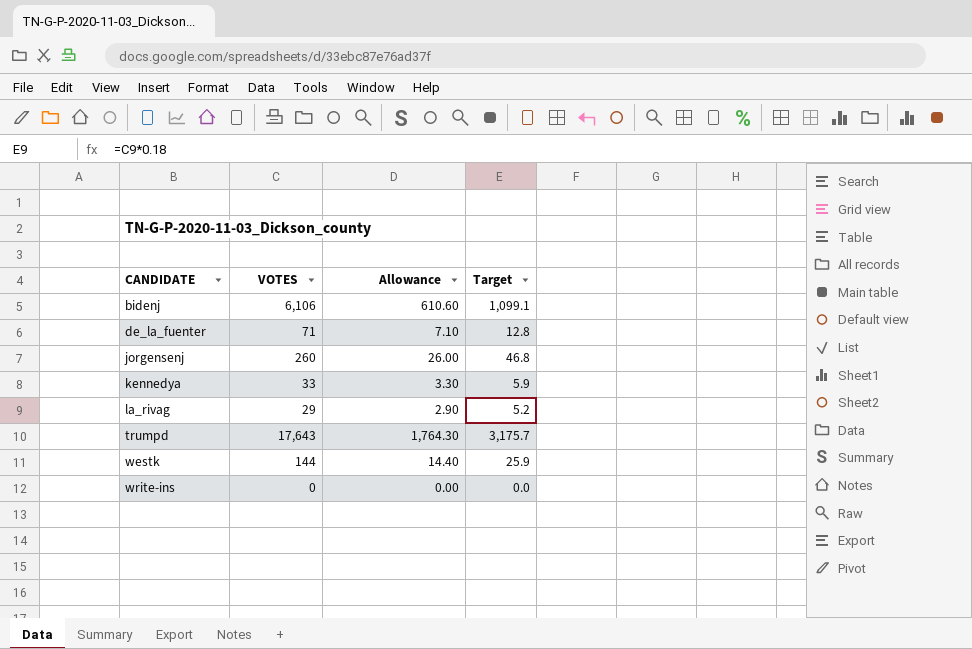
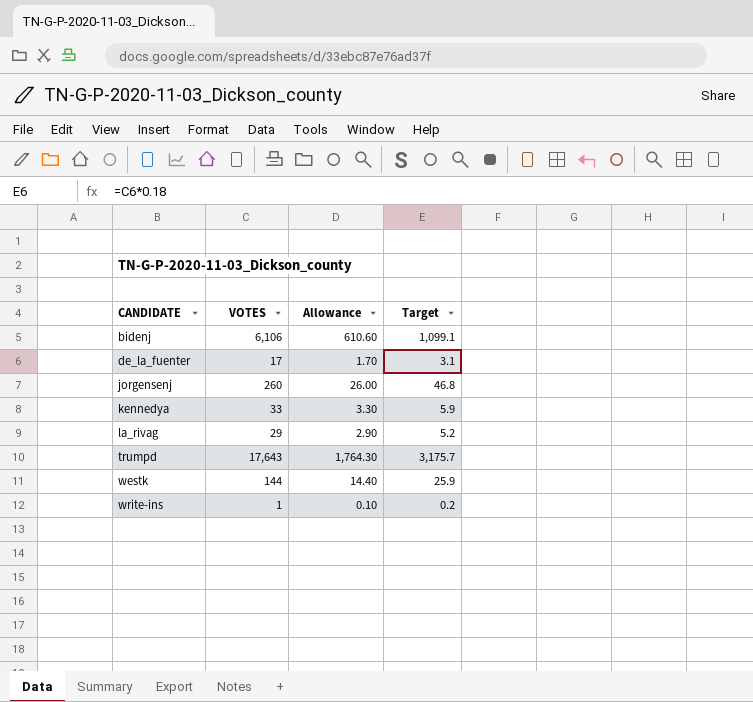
de_la_fuenter | VOTES: 71 -> 17
de_la_fuenter | Allowance: 7.10 -> 1.70
de_la_fuenter | Target: 12.8 -> 3.1
write-ins | VOTES: 0 -> 1
write-ins | Allowance: 0.00 -> 0.10
write-ins | Target: 0.0 -> 0.2

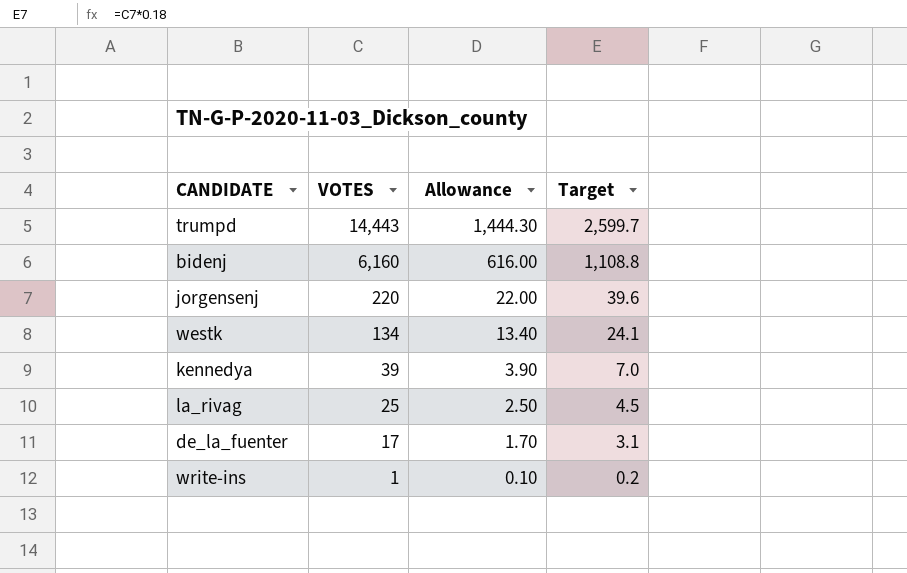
row order: CANDIDATE ascending -> VOTES descending
trumpd | VOTES: 17,643 -> 14,443
trumpd | Allowance: 1,764.30 -> 1,444.30
trumpd | Target: 3,175.7 -> 2,599.7
bidenj | VOTES: 6,106 -> 6,160
bidenj | Allowance: 610.60 -> 616.00
bidenj | Target: 1,099.1 -> 1,108.8
jorgensenj | VOTES: 260 -> 220
jorgensenj | Allowance: 26.00 -> 22.00
jorgensenj | Target: 46.8 -> 39.6
westk | VOTES: 144 -> 134
westk | Allowance: 14.40 -> 13.40
westk | Target: 25.9 -> 24.1
kennedya | VOTES: 33 -> 39
kennedya | Allowance: 3.30 -> 3.90
kennedya | Target: 5.9 -> 7.0
la_rivag | VOTES: 29 -> 25
la_rivag | Allowance: 2.90 -> 2.50
la_rivag | Target: 5.2 -> 4.5

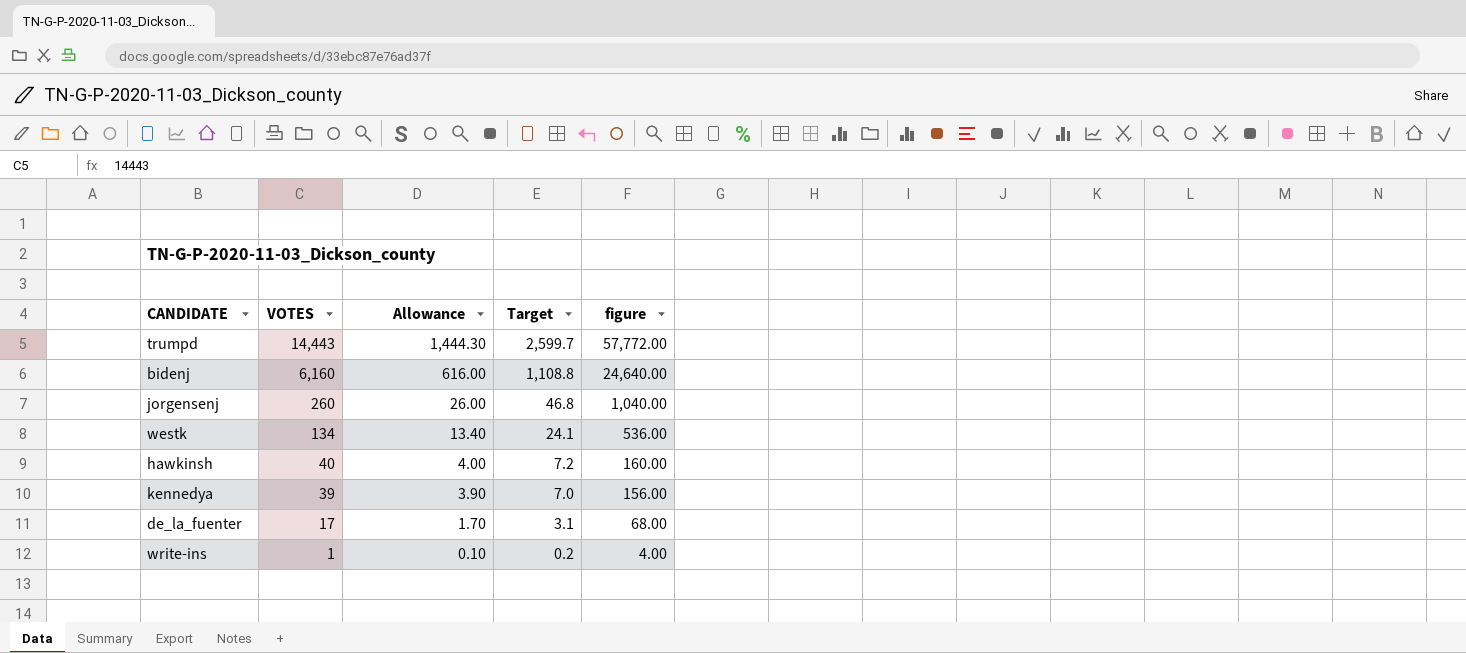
column figure | formula: none -> [VOTES] * 4
row la_rivag: 25 | 2.50 | 4.5 -> none
jorgensenj | VOTES: 220 -> 260
jorgensenj | Allowance: 22.00 -> 26.00
jorgensenj | Target: 39.6 -> 46.8
row hawkinsh: none -> 40 | 4.00 | 7.2 | 160.00

